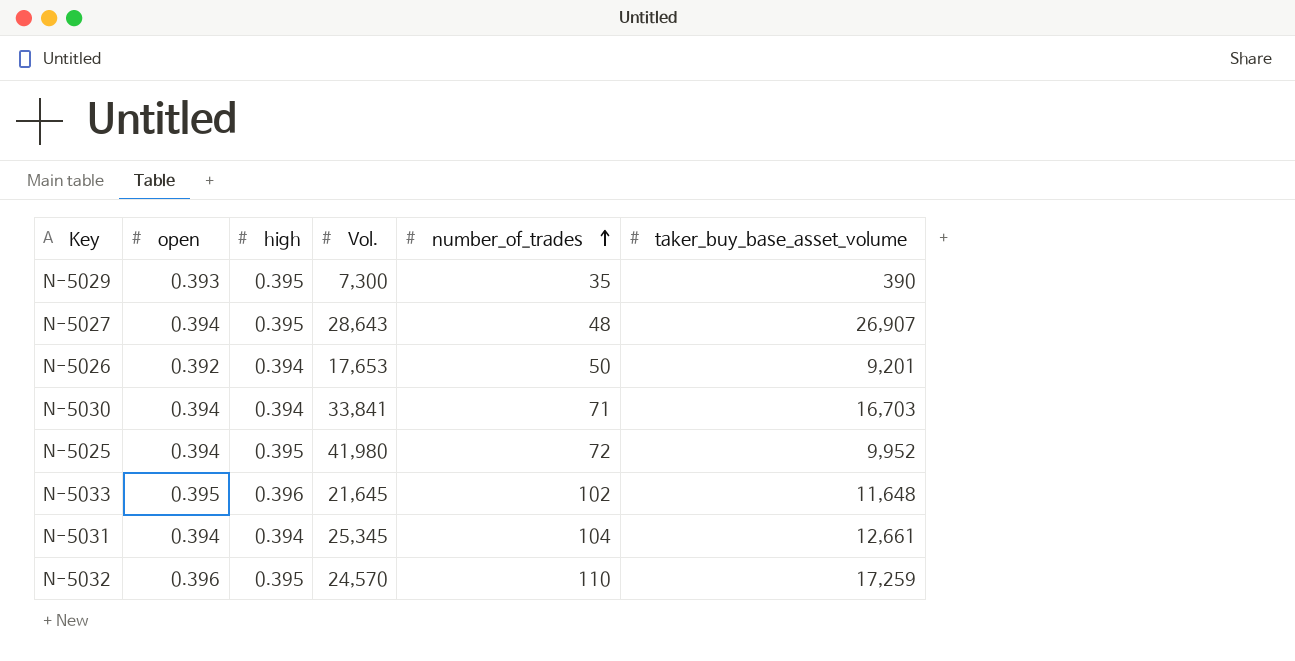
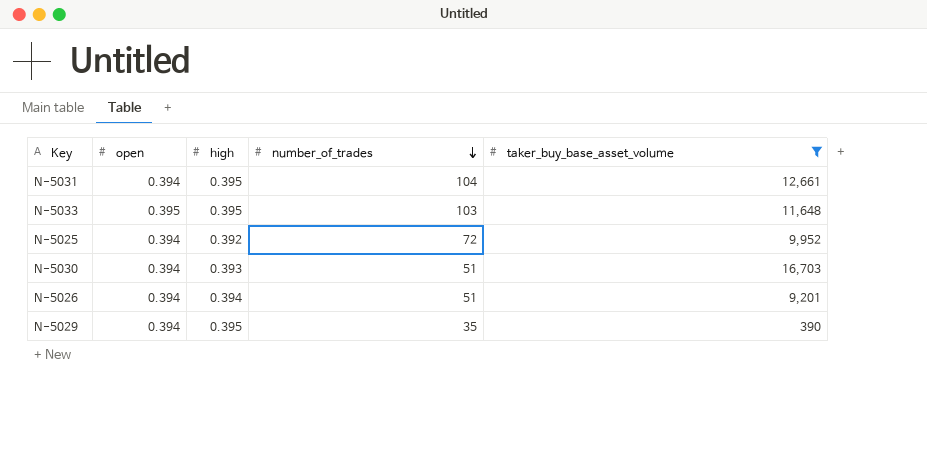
filter: none -> taker_buy_base_asset_volume <= 16,703
row order: number_of_trades ascending -> number_of_trades descending
column Vol. | position: 4 -> none
N-5031 | high: 0.394 -> 0.395
N-5033 | high: 0.396 -> 0.395
N-5033 | number_of_trades: 102 -> 103
N-5025 | high: 0.395 -> 0.392
N-5030 | high: 0.394 -> 0.393
N-5030 | number_of_trades: 71 -> 51
N-5026 | open: 0.392 -> 0.394
N-5026 | number_of_trades: 50 -> 51
N-5029 | open: 0.393 -> 0.394

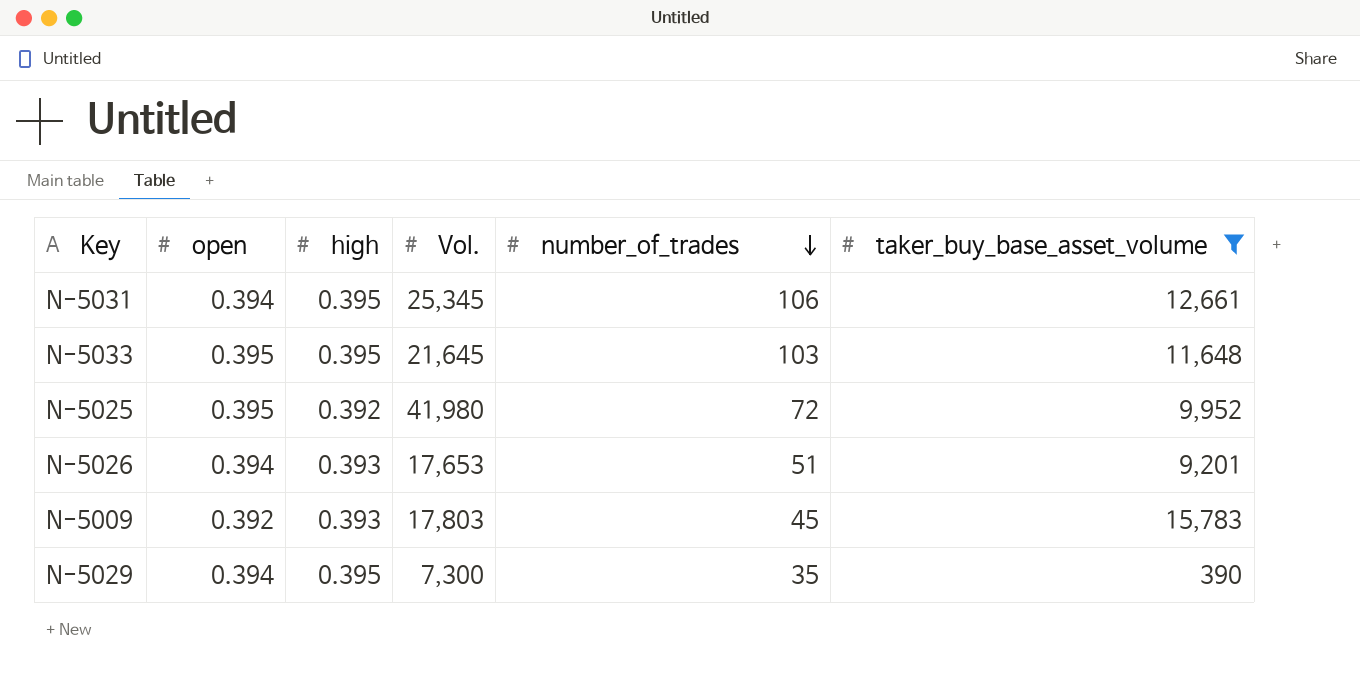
column Vol. | position: none -> 4
row N-5030: 0.394 | 0.393 | 51 | 16,703 -> none
N-5031 | number_of_trades: 104 -> 106
N-5025 | open: 0.394 -> 0.395
N-5026 | high: 0.394 -> 0.393
row N-5009: none -> 0.392 | 0.393 | 17,803 | 45 | 15,783

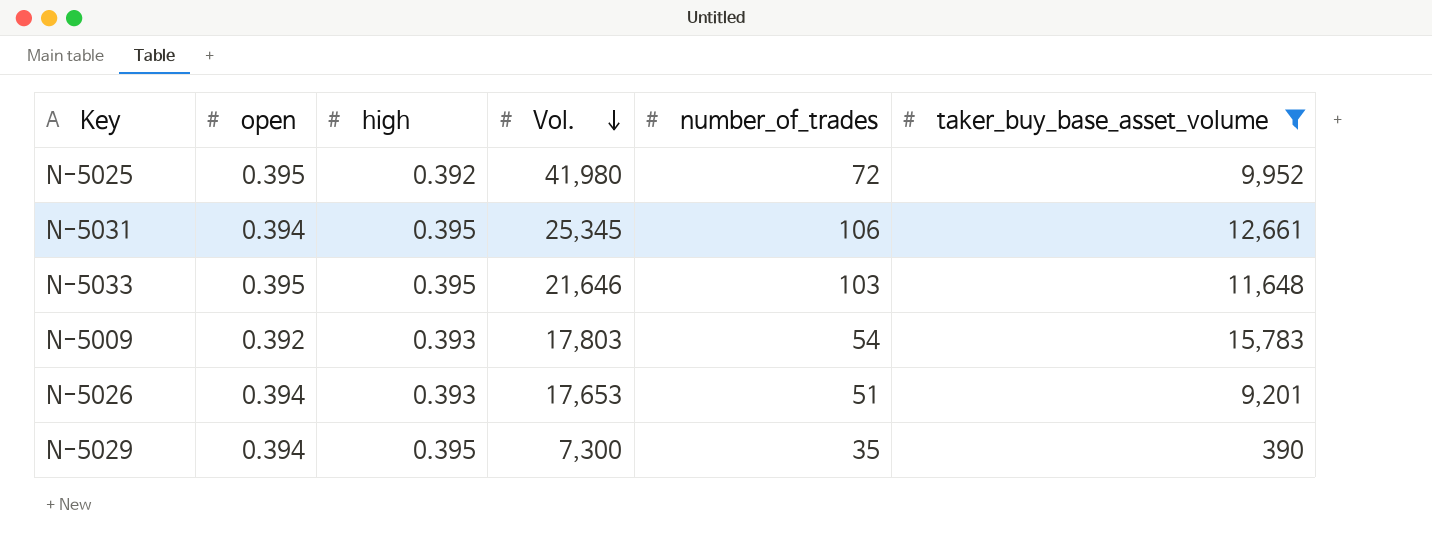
row order: number_of_trades descending -> Vol. descending
N-5033 | Vol.: 21,645 -> 21,646
N-5009 | number_of_trades: 45 -> 54

